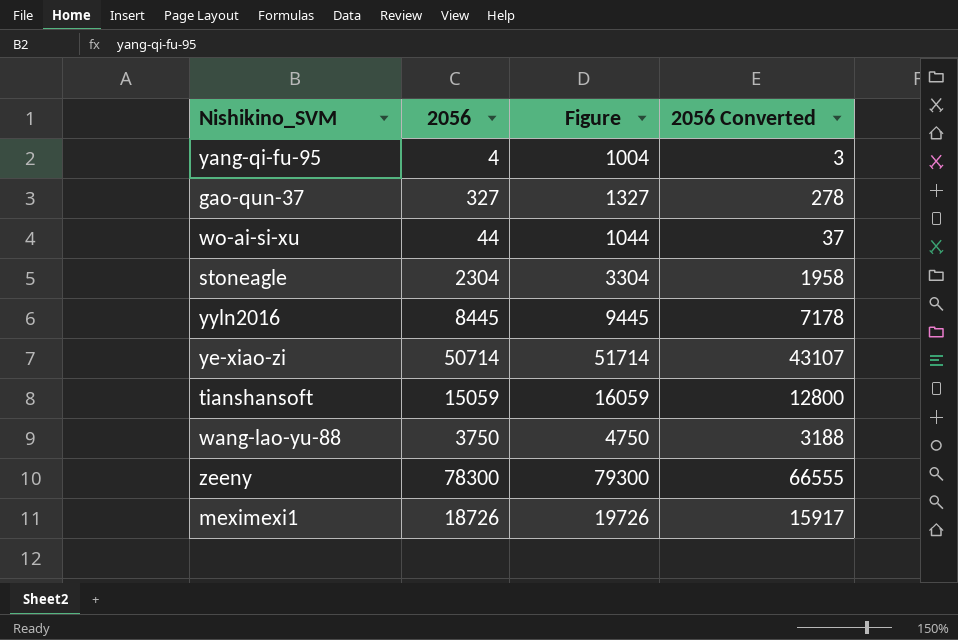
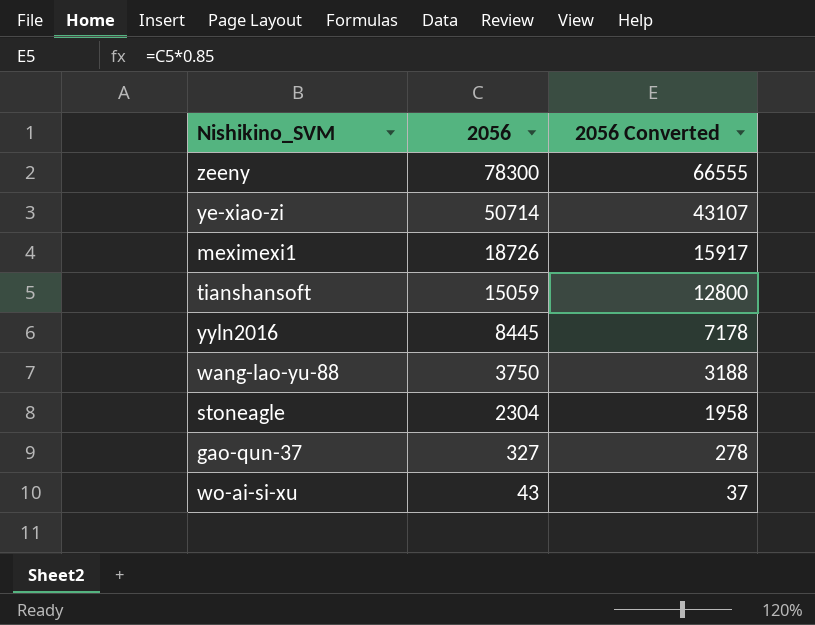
row order: none -> 2056 descending
column Figure | formula: [2056] + 1000 -> none
row yang-qi-fu-95: 4 | 1004 | 3 -> none
wo-ai-si-xu | 2056: 44 -> 43

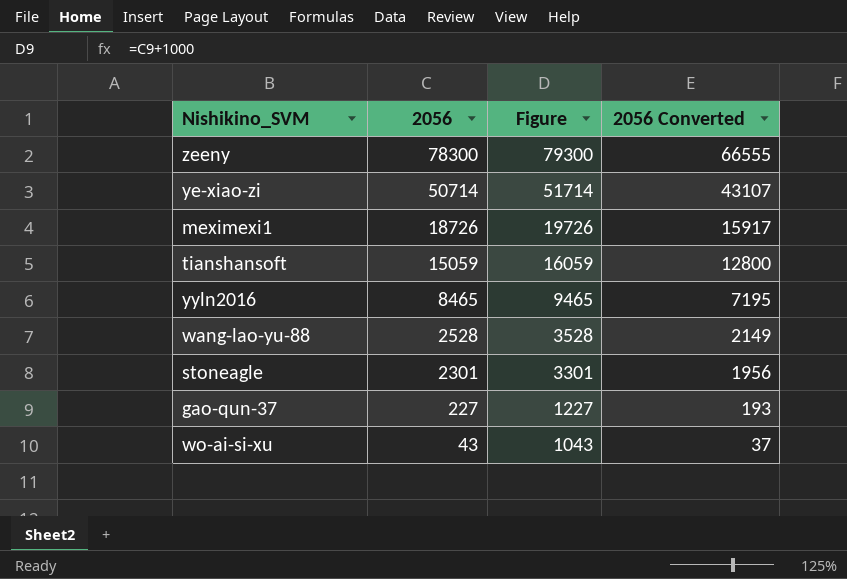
column Figure | formula: none -> [2056] + 1000
yyln2016 | 2056: 8445 -> 8465
yyln2016 | 2056 Converted: 7178 -> 7195
wang-lao-yu-88 | 2056: 3750 -> 2528
wang-lao-yu-88 | 2056 Converted: 3188 -> 2149
stoneagle | 2056: 2304 -> 2301
stoneagle | 2056 Converted: 1958 -> 1956
gao-qun-37 | 2056: 327 -> 227
gao-qun-37 | 2056 Converted: 278 -> 193

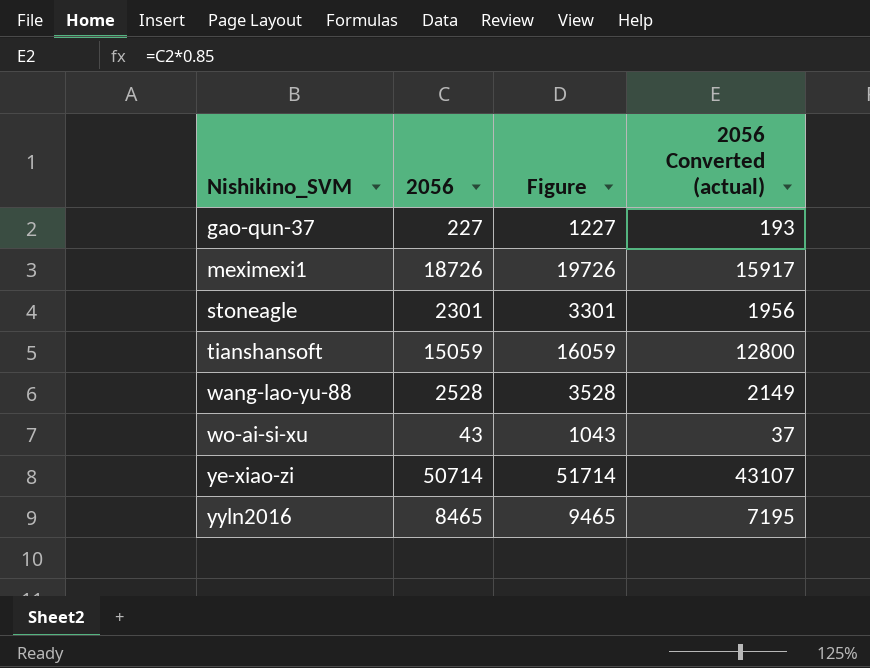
row order: 2056 descending -> Nishikino_SVM ascending
column name: 2056 Converted -> 2056 Converted (actual)
row zeeny: 78300 | 79300 | 66555 -> none

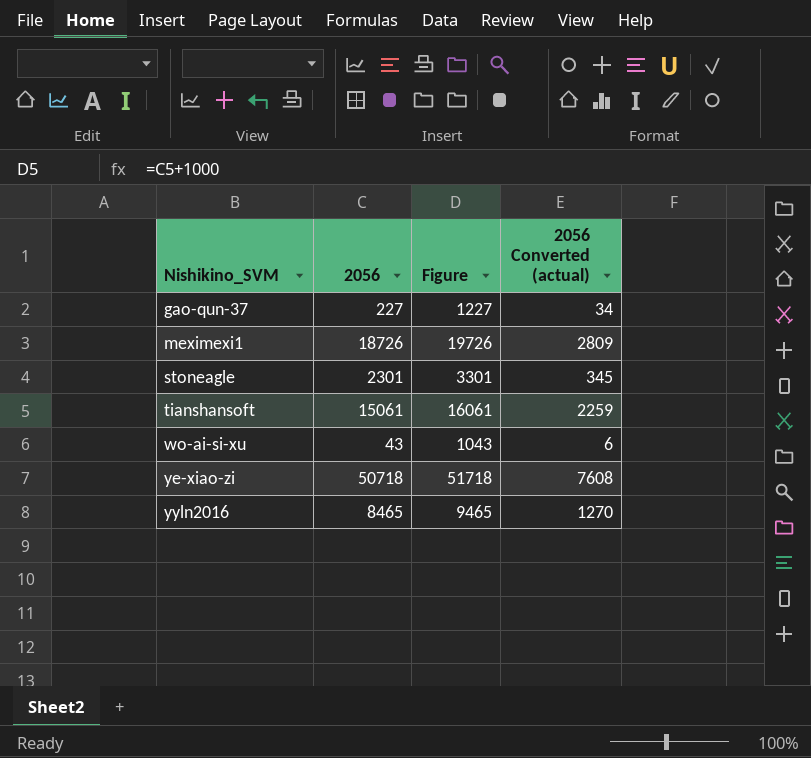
column 2056 Converted (actual) | formula: [2056] * 0.85 -> [2056] * 0.15
row wang-lao-yu-88: 2528 | 3528 | 2149 -> none
tianshansoft | 2056: 15059 -> 15061
tianshansoft | Figure: 16059 -> 16061
ye-xiao-zi | 2056: 50714 -> 50718
ye-xiao-zi | Figure: 51714 -> 51718

